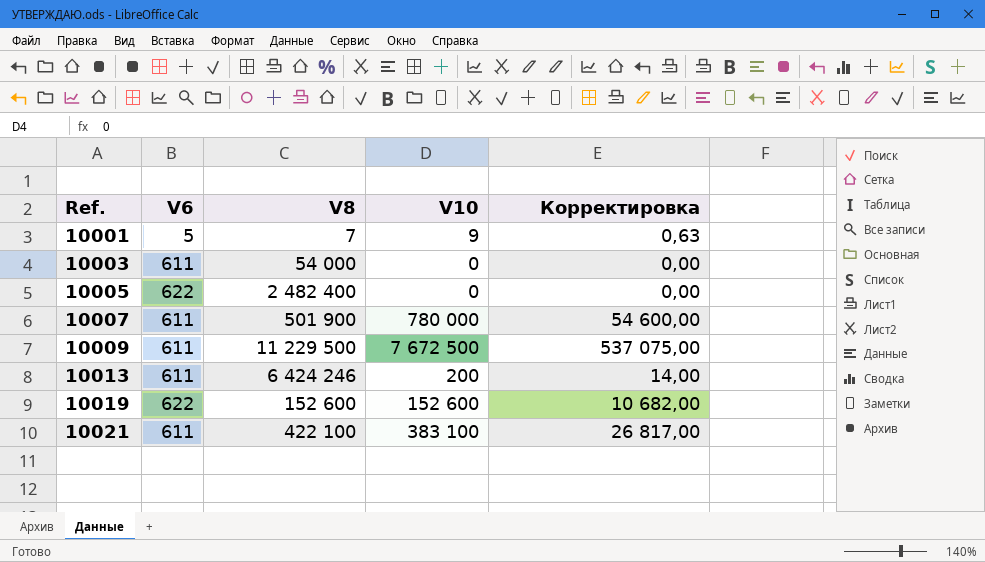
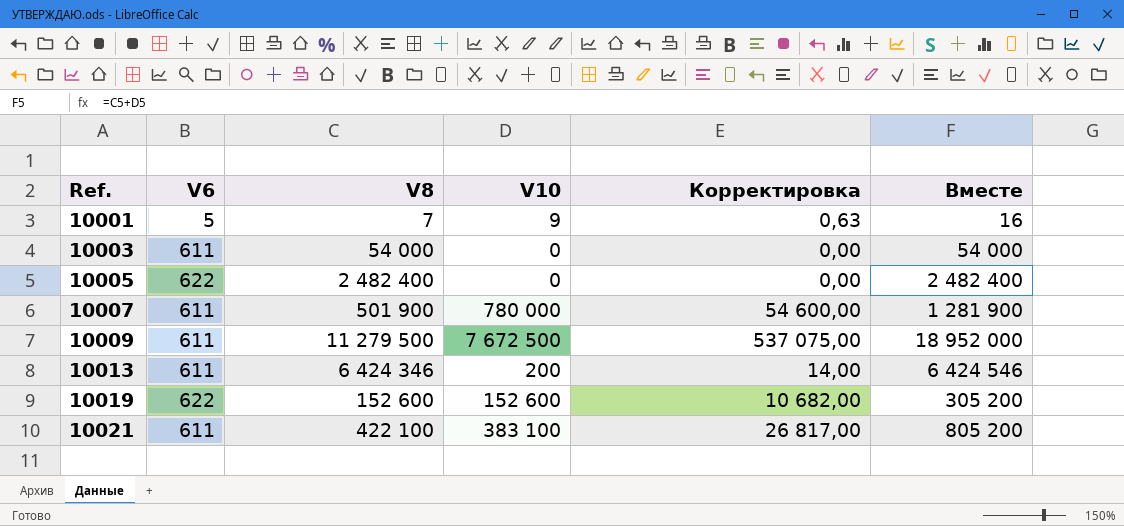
column Вместе | formula: none -> [V8] + [V10]
10009 | V8: 11 229 500 -> 11 279 500
10013 | V8: 6 424 246 -> 6 424 346

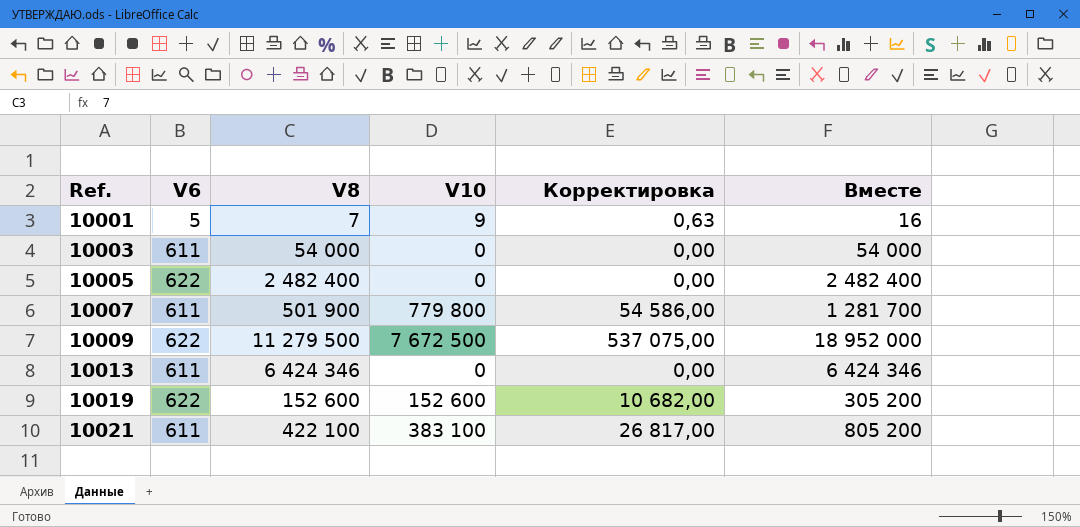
10007 | V10: 780 000 -> 779 800
10007 | Корректировка: 54 600,00 -> 54 586,00
10007 | Вместе: 1 281 900 -> 1 281 700
10009 | V6: 611 -> 622
10013 | V10: 200 -> 0
10013 | Корректировка: 14,00 -> 0,00
10013 | Вместе: 6 424 546 -> 6 424 346

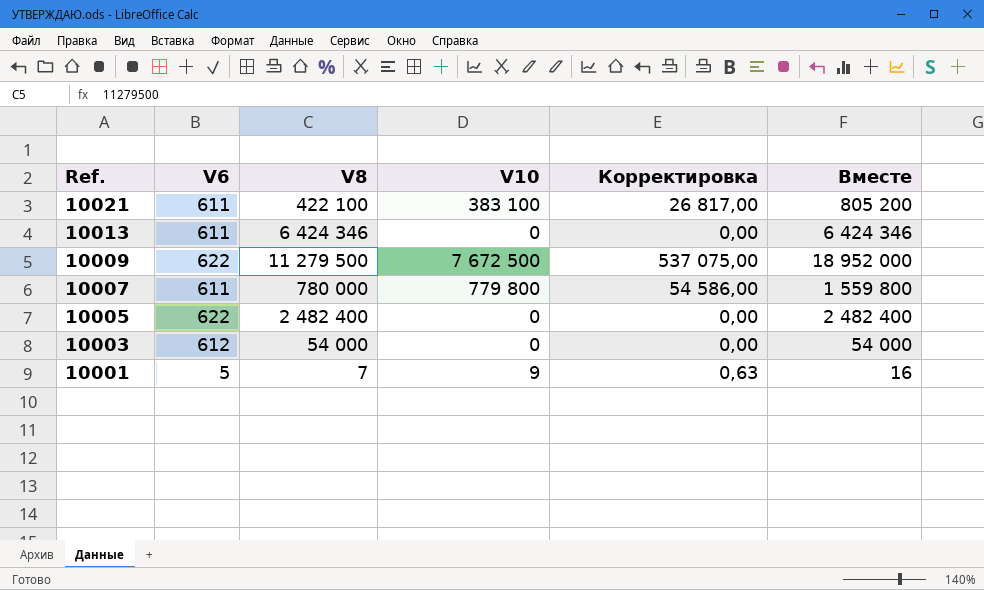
row order: Ref. ascending -> Ref. descending
row 10019: 622 | 152 600 | 152 600 | 10 682,00 | 305 200 -> none
10007 | V8: 501 900 -> 780 000
10007 | Вместе: 1 281 700 -> 1 559 800
10003 | V6: 611 -> 612

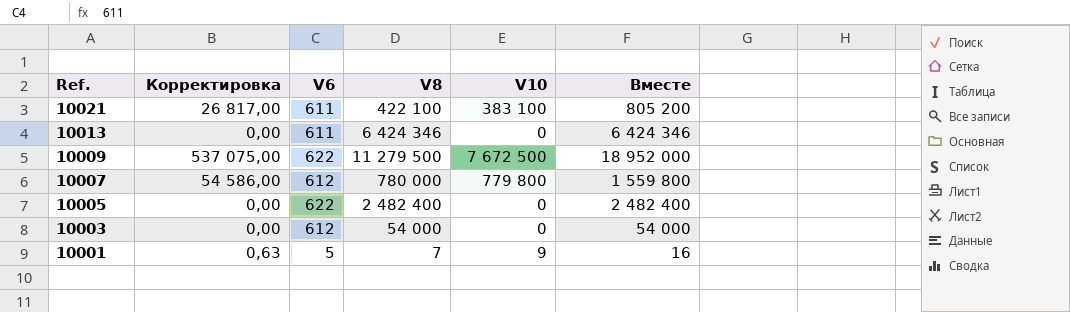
column Корректировка | position: 5 -> 2
10007 | V6: 611 -> 612

